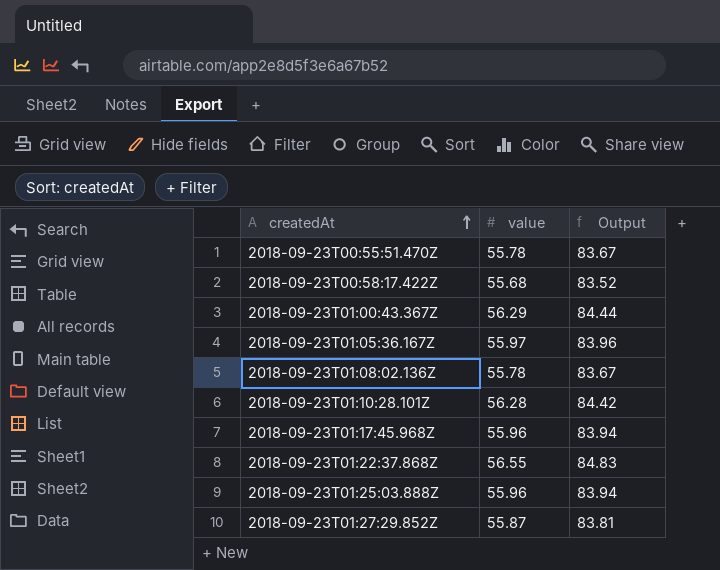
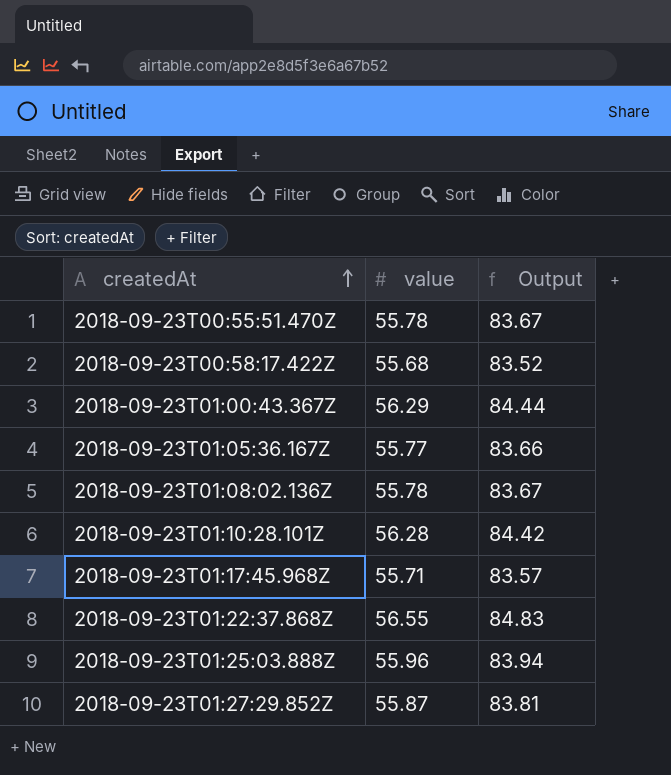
2018-09-23T01:05:36.167Z | value: 55.97 -> 55.77
2018-09-23T01:05:36.167Z | Output: 83.96 -> 83.66
2018-09-23T01:17:45.968Z | value: 55.96 -> 55.71
2018-09-23T01:17:45.968Z | Output: 83.94 -> 83.57

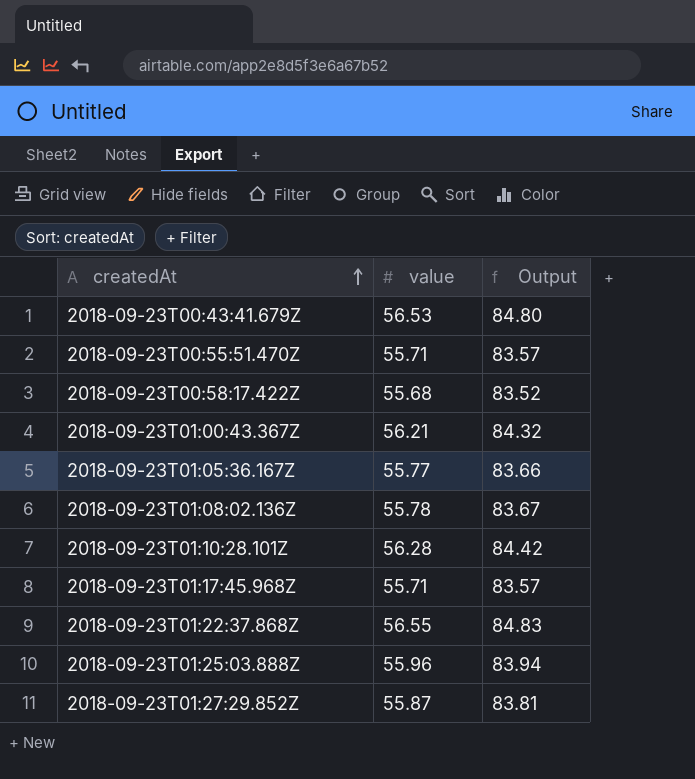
row 2018-09-23T00:43:41.679Z: none -> 56.53 | 84.80
2018-09-23T00:55:51.470Z | value: 55.78 -> 55.71
2018-09-23T00:55:51.470Z | Output: 83.67 -> 83.57
2018-09-23T01:00:43.367Z | value: 56.29 -> 56.21
2018-09-23T01:00:43.367Z | Output: 84.44 -> 84.32

